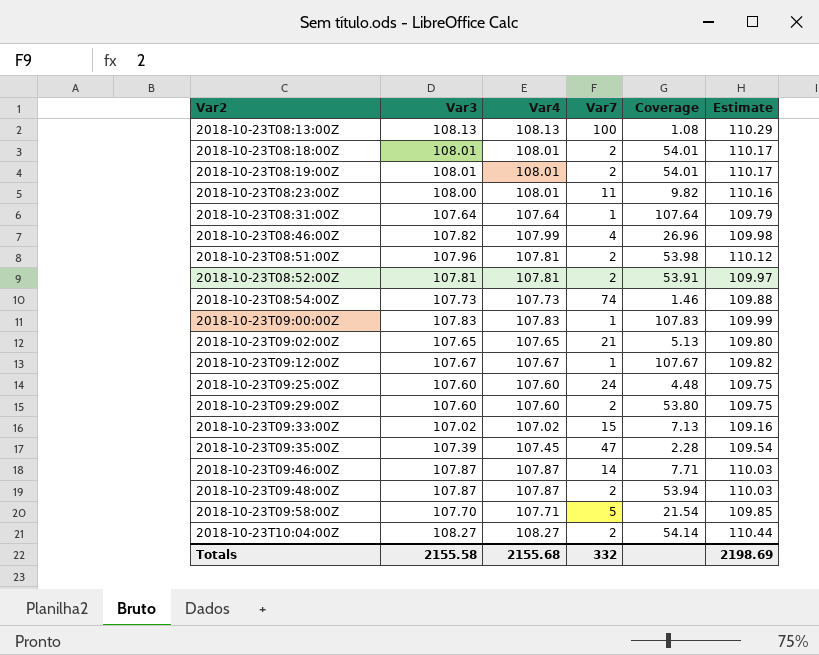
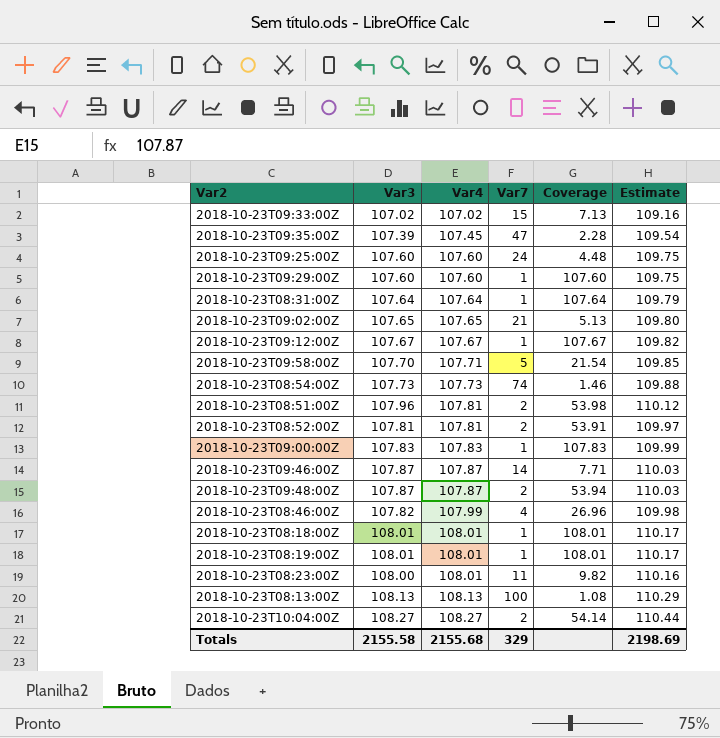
row order: Var2 ascending -> Var4 ascending
2018-10-23T09:29:00Z | Var7: 2 -> 1
2018-10-23T09:29:00Z | Coverage: 53.80 -> 107.60
2018-10-23T08:18:00Z | Var7: 2 -> 1
2018-10-23T08:18:00Z | Coverage: 54.01 -> 108.01
2018-10-23T08:19:00Z | Var7: 2 -> 1
2018-10-23T08:19:00Z | Coverage: 54.01 -> 108.01
Totals | Var7: 332 -> 329

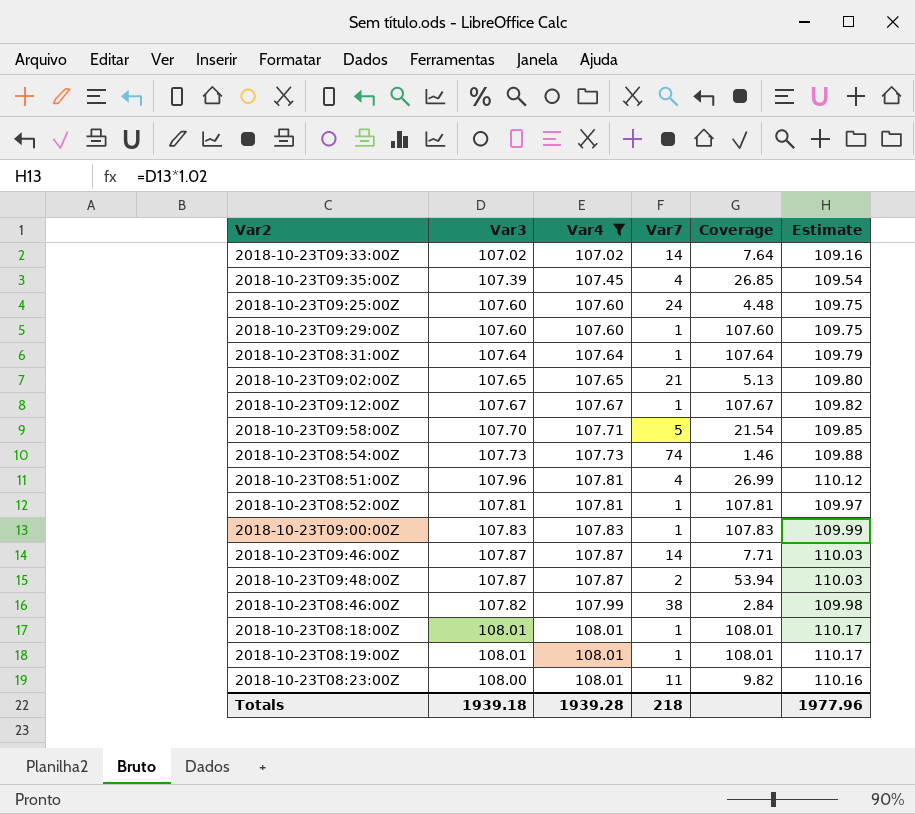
filter: none -> Var4 <= 108.01
2018-10-23T09:33:00Z | Var7: 15 -> 14
2018-10-23T09:33:00Z | Coverage: 7.13 -> 7.64
2018-10-23T09:35:00Z | Var7: 47 -> 4
2018-10-23T09:35:00Z | Coverage: 2.28 -> 26.85
2018-10-23T08:51:00Z | Var7: 2 -> 4
2018-10-23T08:51:00Z | Coverage: 53.98 -> 26.99
2018-10-23T08:52:00Z | Var7: 2 -> 1
2018-10-23T08:52:00Z | Coverage: 53.91 -> 107.81
2018-10-23T08:46:00Z | Var7: 4 -> 38
2018-10-23T08:46:00Z | Coverage: 26.96 -> 2.84
Totals | Var3: 2155.58 -> 1939.18
Totals | Var4: 2155.68 -> 1939.28
Totals | Var7: 329 -> 218
Totals | Estimate: 2198.69 -> 1977.96

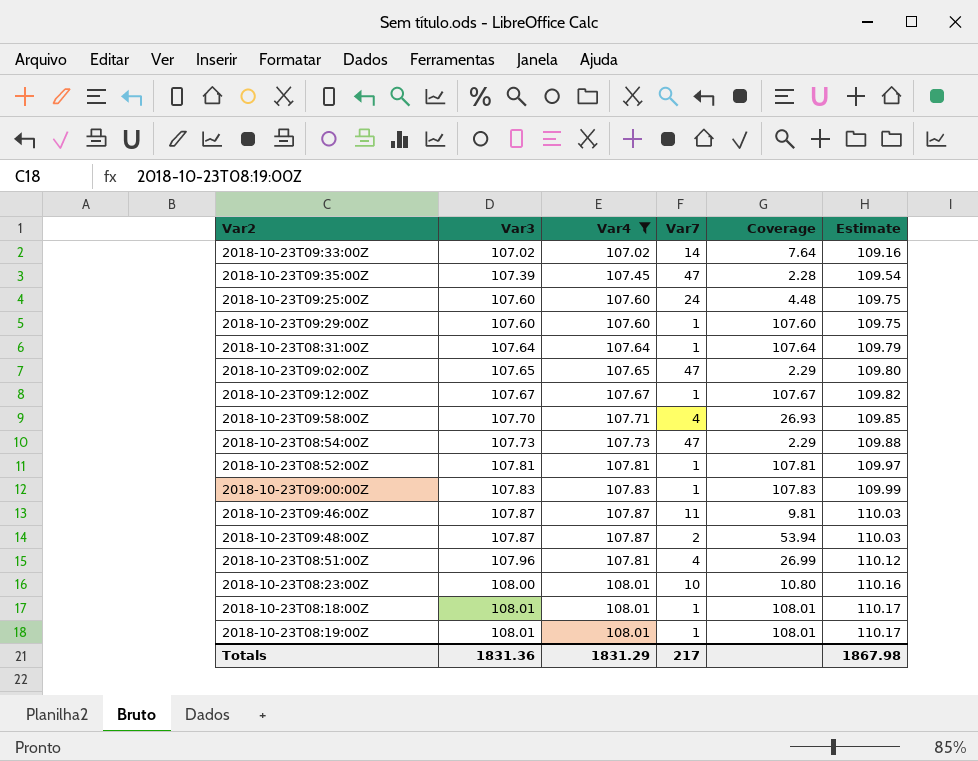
row order: Var4 ascending -> Var3 ascending
row 2018-10-23T08:46:00Z: 107.82 | 107.99 | 38 | 2.84 | 109.98 -> none
2018-10-23T09:35:00Z | Var7: 4 -> 47
2018-10-23T09:35:00Z | Coverage: 26.85 -> 2.28
2018-10-23T09:02:00Z | Var7: 21 -> 47
2018-10-23T09:02:00Z | Coverage: 5.13 -> 2.29
2018-10-23T09:58:00Z | Var7: 5 -> 4
2018-10-23T09:58:00Z | Coverage: 21.54 -> 26.93
2018-10-23T08:54:00Z | Var7: 74 -> 47
2018-10-23T08:54:00Z | Coverage: 1.46 -> 2.29
2018-10-23T09:46:00Z | Var7: 14 -> 11
2018-10-23T09:46:00Z | Coverage: 7.71 -> 9.81
2018-10-23T08:23:00Z | Var7: 11 -> 10
2018-10-23T08:23:00Z | Coverage: 9.82 -> 10.80
Totals | Var3: 1939.18 -> 1831.36
Totals | Var4: 1939.28 -> 1831.29
Totals | Var7: 218 -> 217
Totals | Estimate: 1977.96 -> 1867.98

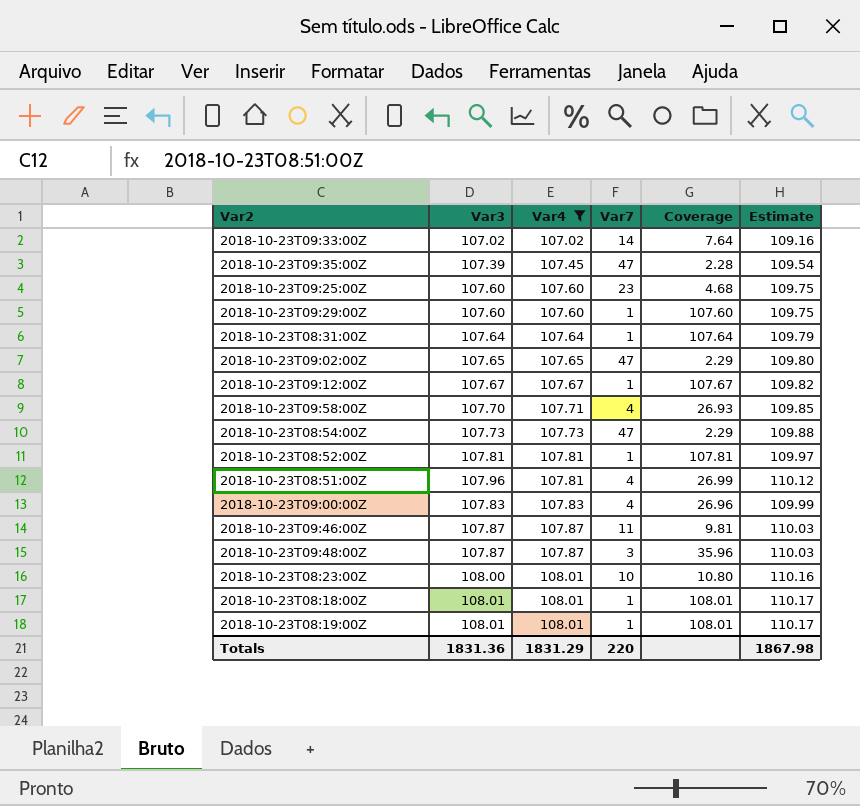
row order: Var3 ascending -> Var4 ascending
2018-10-23T09:25:00Z | Var7: 24 -> 23
2018-10-23T09:25:00Z | Coverage: 4.48 -> 4.68
2018-10-23T09:00:00Z | Var7: 1 -> 4
2018-10-23T09:00:00Z | Coverage: 107.83 -> 26.96
2018-10-23T09:48:00Z | Var7: 2 -> 3
2018-10-23T09:48:00Z | Coverage: 53.94 -> 35.96
Totals | Var7: 217 -> 220

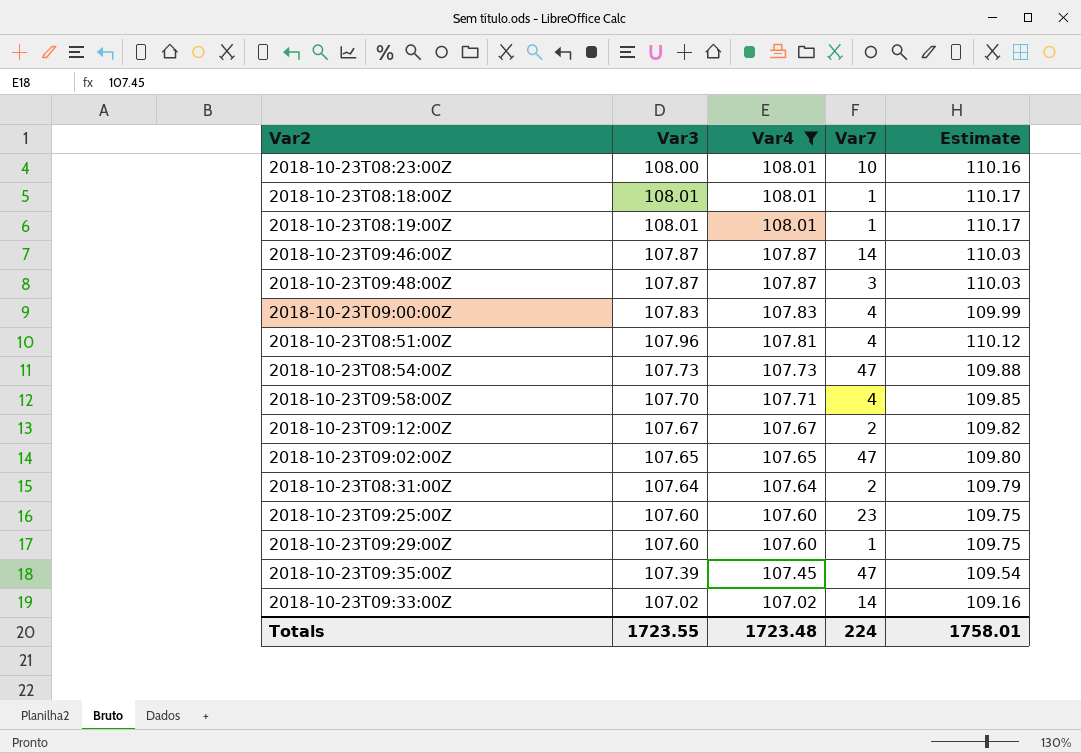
row order: Var4 ascending -> Var4 descending
column Coverage | formula: [Var3] / [Var7] -> none
row 2018-10-23T08:52:00Z: 107.81 | 107.81 | 1 | 107.81 | 109.97 -> none
2018-10-23T09:46:00Z | Var7: 11 -> 14
2018-10-23T09:12:00Z | Var7: 1 -> 2
2018-10-23T08:31:00Z | Var7: 1 -> 2
Totals | Var3: 1831.36 -> 1723.55
Totals | Var4: 1831.29 -> 1723.48
Totals | Var7: 220 -> 224
Totals | Estimate: 1867.98 -> 1758.01

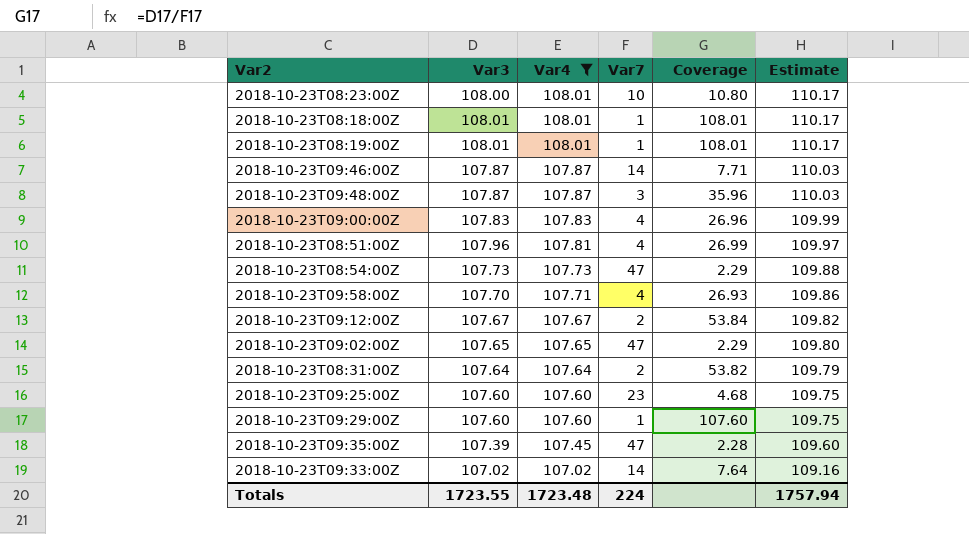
column Coverage | formula: none -> [Var3] / [Var7]
column Estimate | formula: [Var3] * 1.02 -> [Var4] * 1.02
Totals | Estimate: 1758.01 -> 1757.94

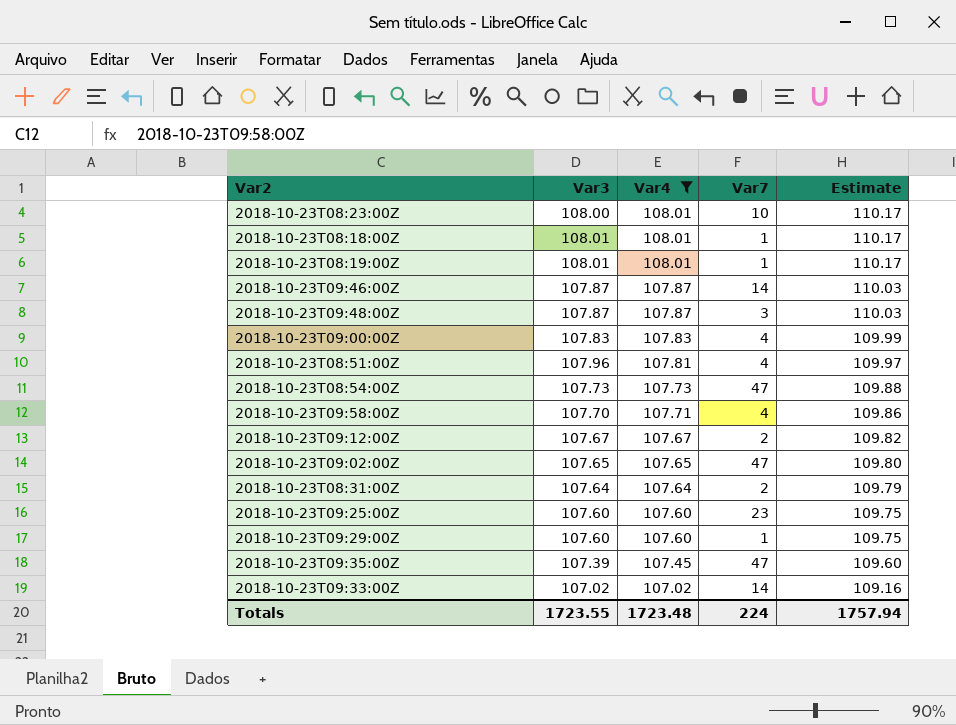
column Coverage | formula: [Var3] / [Var7] -> none

